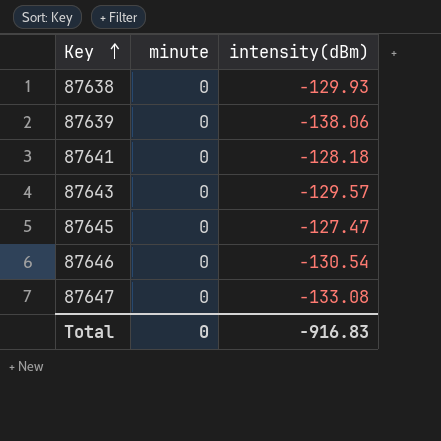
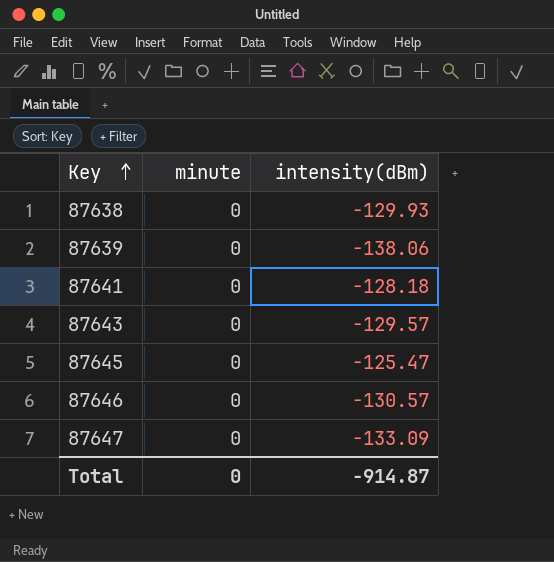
87645 | intensity(dBm): -127.47 -> -125.47
87646 | intensity(dBm): -130.54 -> -130.57
87647 | intensity(dBm): -133.08 -> -133.09
Total | intensity(dBm): -916.83 -> -914.87

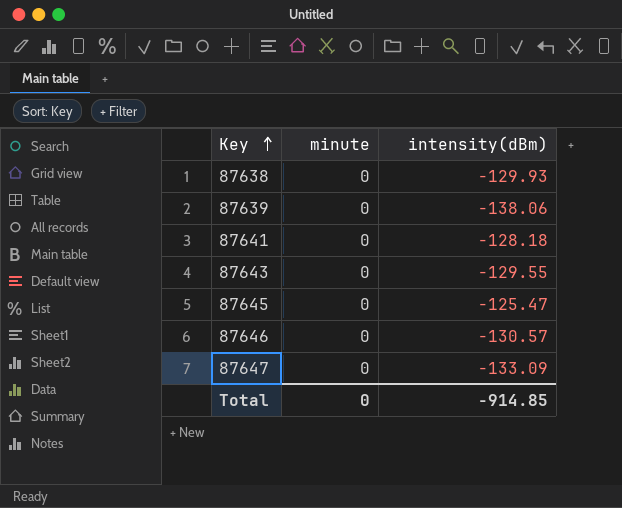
87643 | intensity(dBm): -129.57 -> -129.55
Total | intensity(dBm): -914.87 -> -914.85

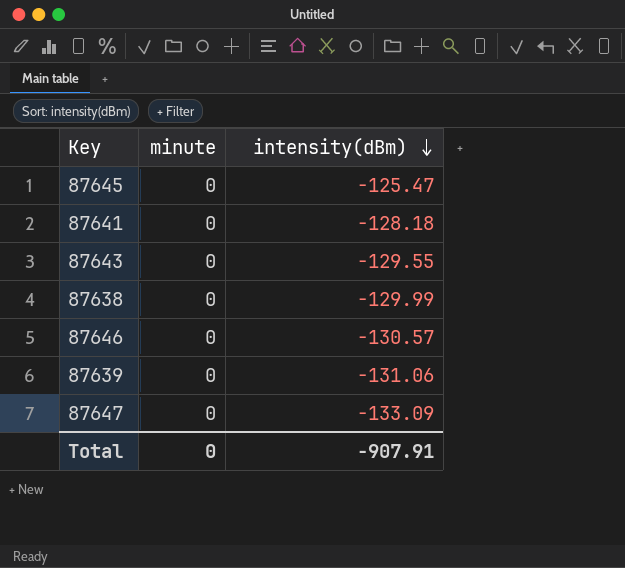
row order: Key ascending -> intensity(dBm) descending
87638 | intensity(dBm): -129.93 -> -129.99
87639 | intensity(dBm): -138.06 -> -131.06
Total | intensity(dBm): -914.85 -> -907.91

